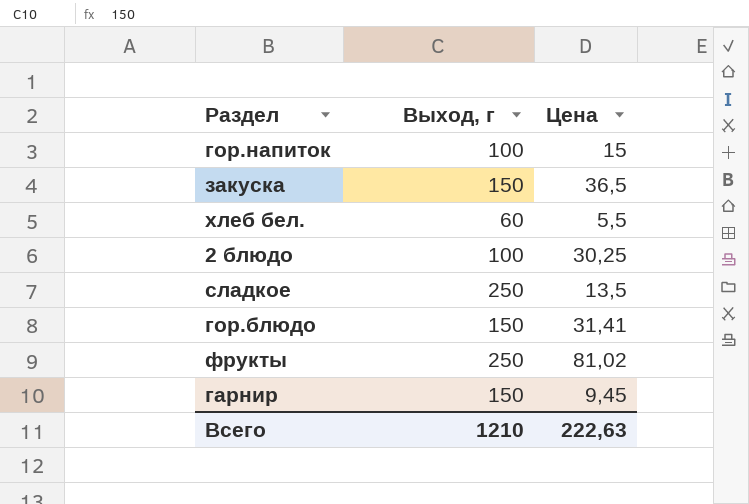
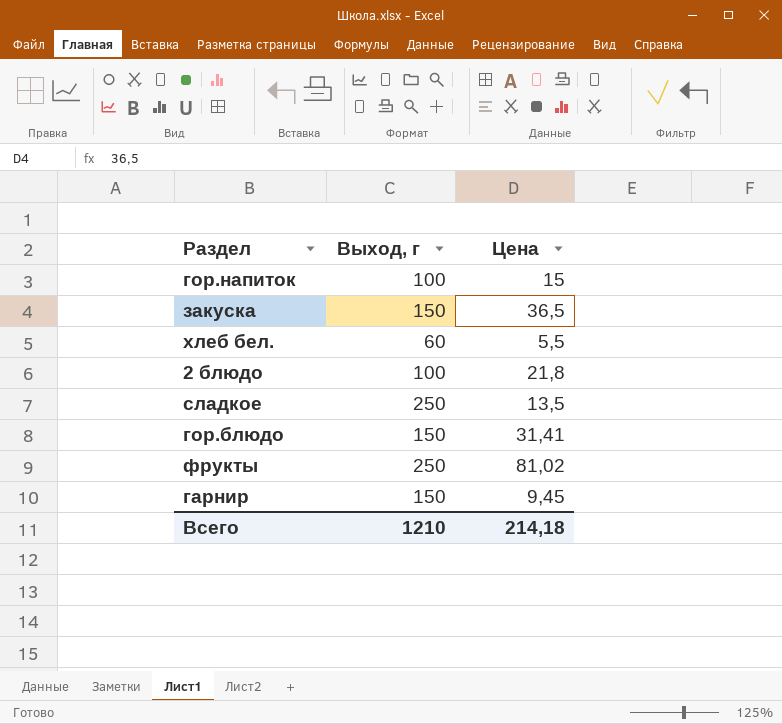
2 блюдо | Цена: 30,25 -> 21,8
Всего | Цена: 222,63 -> 214,18

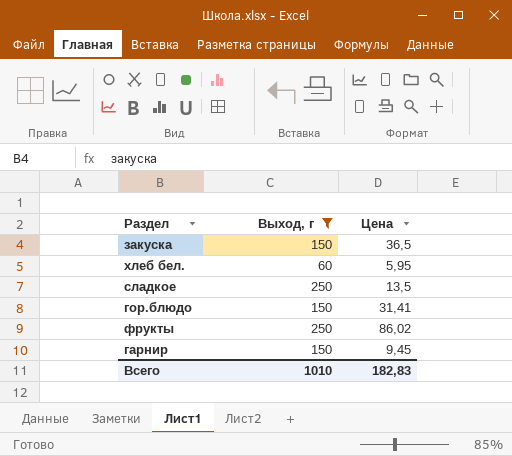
filter: none -> Выход, г != 100
хлеб бел. | Цена: 5,5 -> 5,95
фрукты | Цена: 81,02 -> 86,02
Всего | Выход, г: 1210 -> 1010
Всего | Цена: 214,18 -> 182,83

